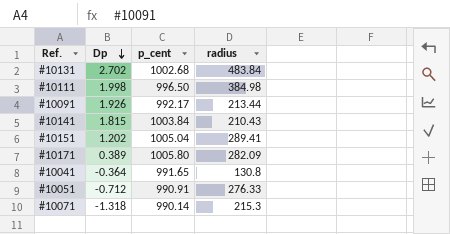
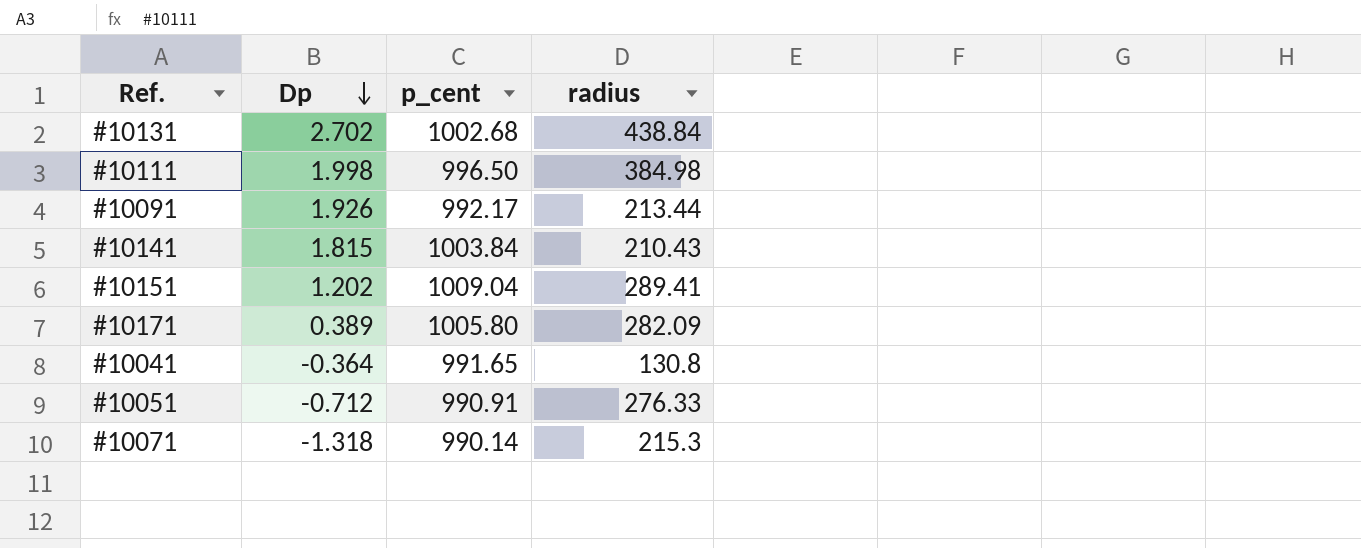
#10131 | radius: 483.84 -> 438.84
#10151 | p_cent: 1005.04 -> 1009.04

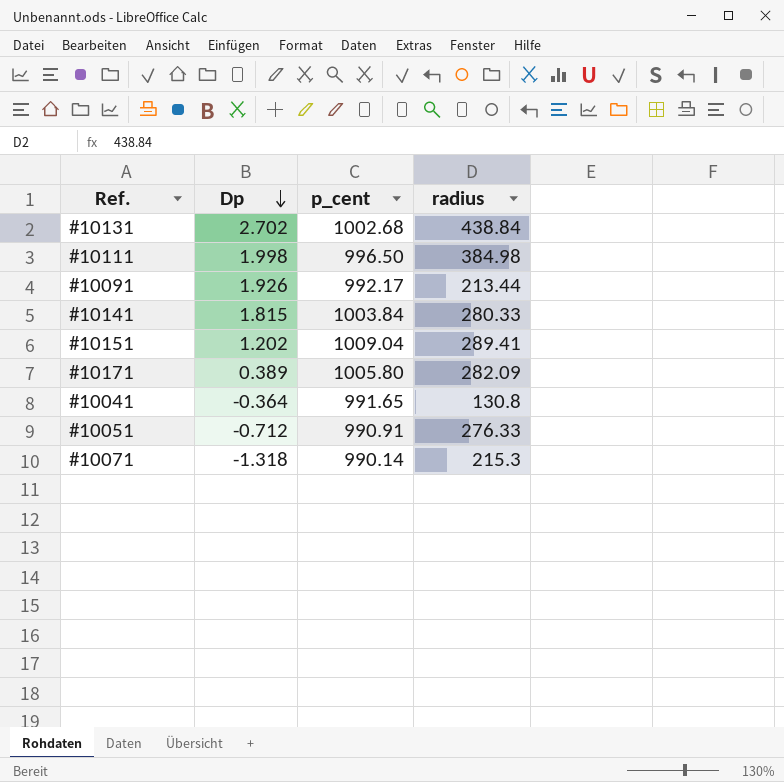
#10141 | radius: 210.43 -> 280.33

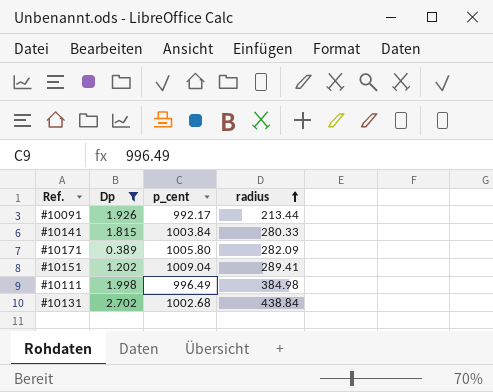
filter: none -> Dp >= 0.389
row order: Dp descending -> radius ascending
#10111 | p_cent: 996.50 -> 996.49

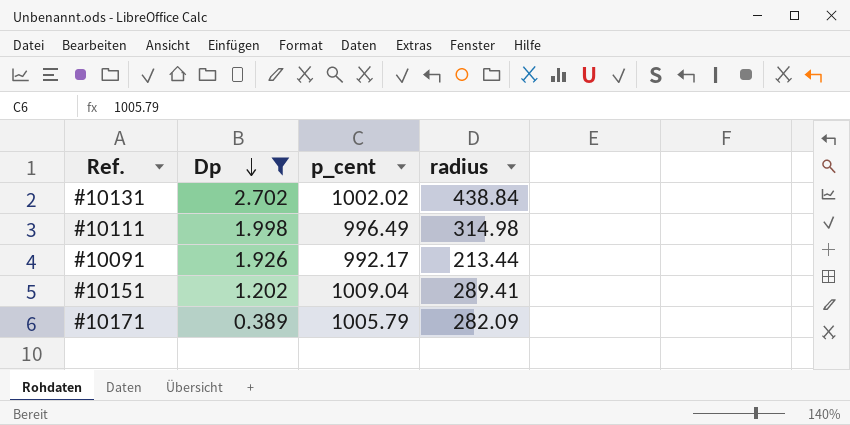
row order: radius ascending -> Dp descending
row #10141: 1.815 | 1003.84 | 280.33 -> none
#10131 | p_cent: 1002.68 -> 1002.02
#10111 | radius: 384.98 -> 314.98
#10171 | p_cent: 1005.80 -> 1005.79

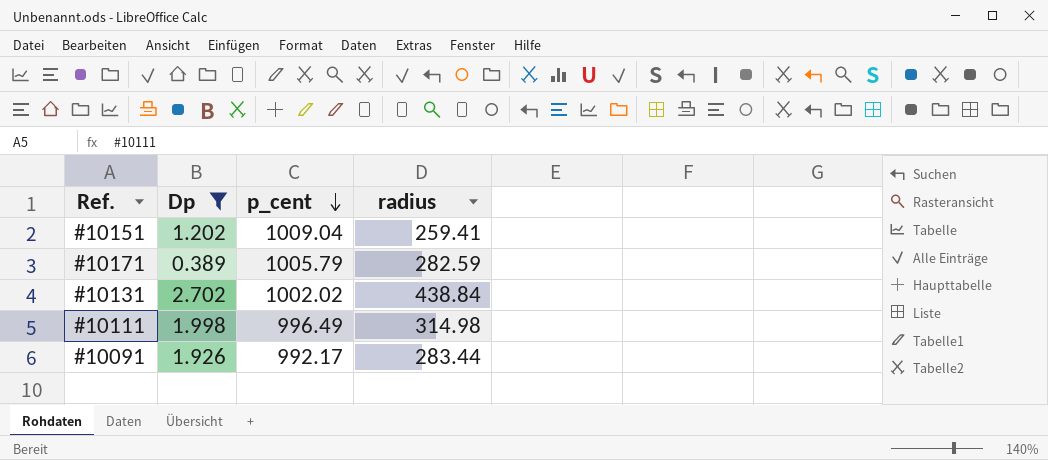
row order: Dp descending -> p_cent descending
#10151 | radius: 289.41 -> 259.41
#10171 | radius: 282.09 -> 282.59
#10091 | radius: 213.44 -> 283.44

